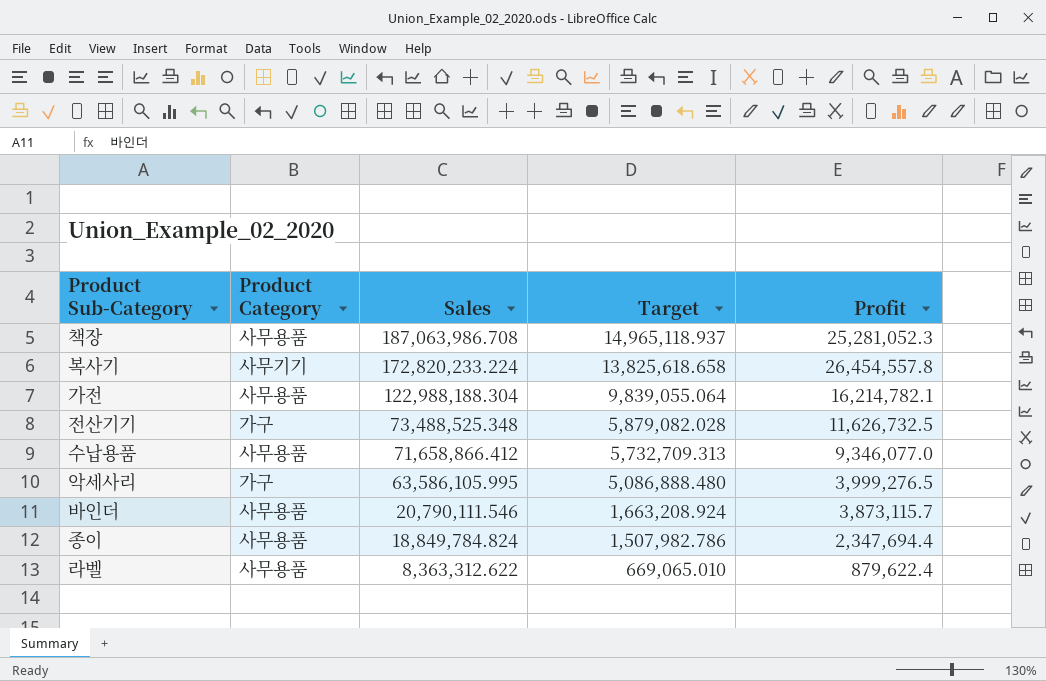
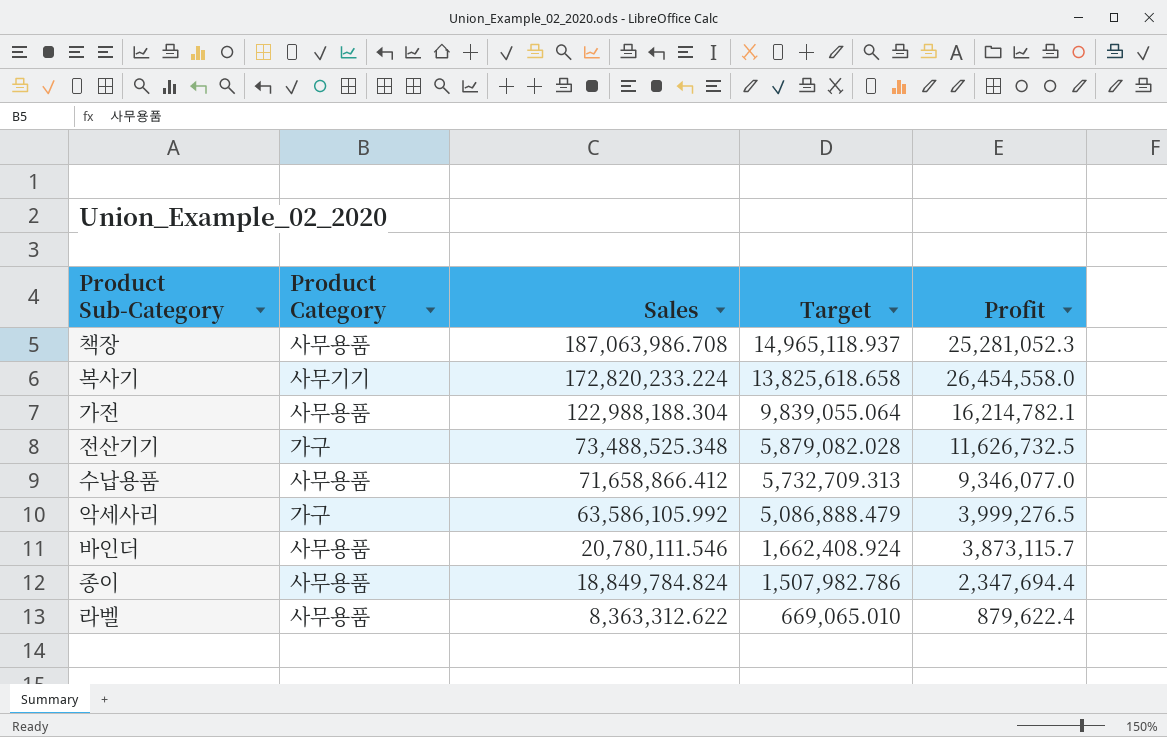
복사기 | Profit: 26,454,557.8 -> 26,454,558.0
악세사리 | Sales: 63,586,105.995 -> 63,586,105.992
악세사리 | Target: 5,086,888.480 -> 5,086,888.479
바인더 | Sales: 20,790,111.546 -> 20,780,111.546
바인더 | Target: 1,663,208.924 -> 1,662,408.924

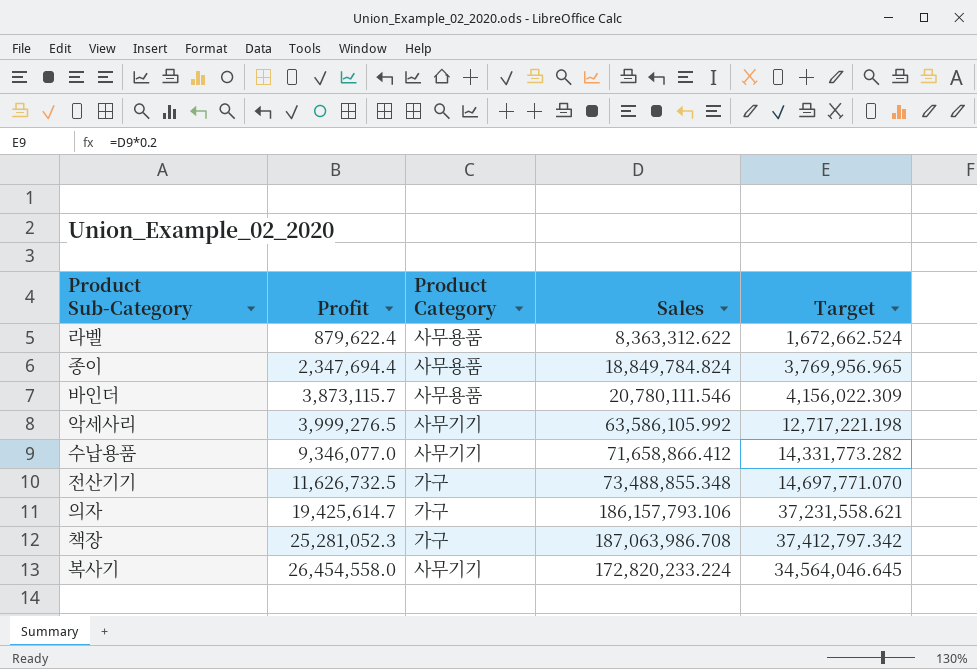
row order: Sales descending -> Profit ascending
column Profit | position: 5 -> 2
column Target | formula: [Sales] * 0.08 -> [Sales] * 0.2
row 가전: 사무용품 | 122,988,188.304 | 9,839,055.064 | 16,214,782.1 -> none
악세사리 | Product Category: 가구 -> 사무기기
수납용품 | Product Category: 사무용품 -> 사무기기
전산기기 | Sales: 73,488,525.348 -> 73,488,855.348
row 의자: none -> 19,425,614.7 | 가구 | 186,157,793.106 | 37,231,558.621
책장 | Product Category: 사무용품 -> 가구

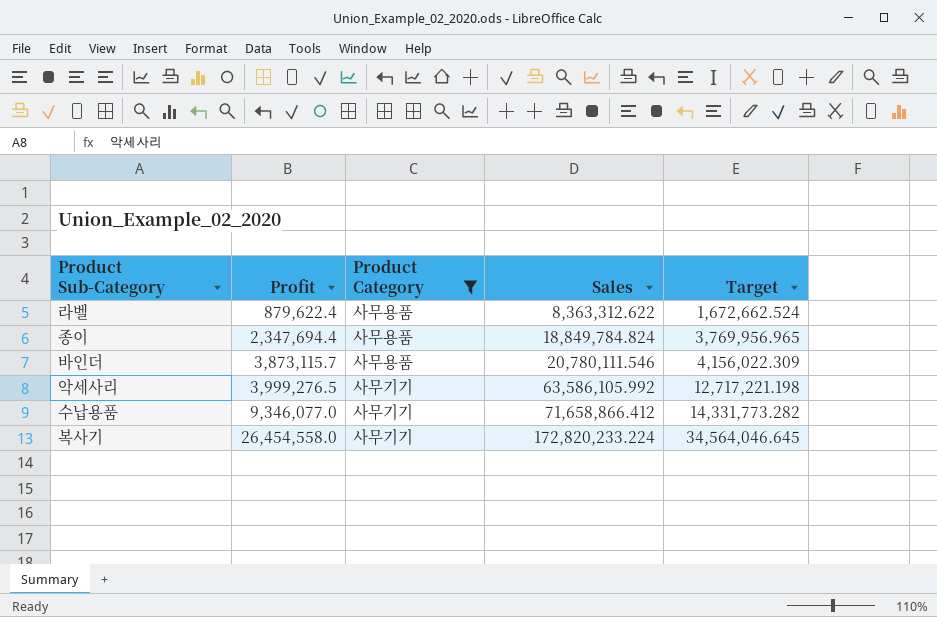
filter: none -> Product Category != 가구

